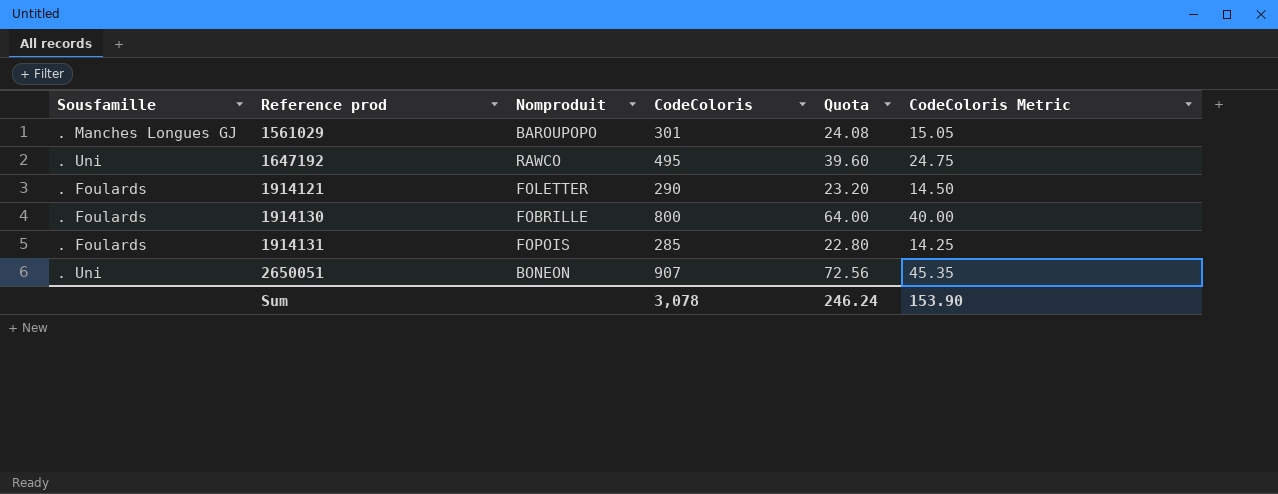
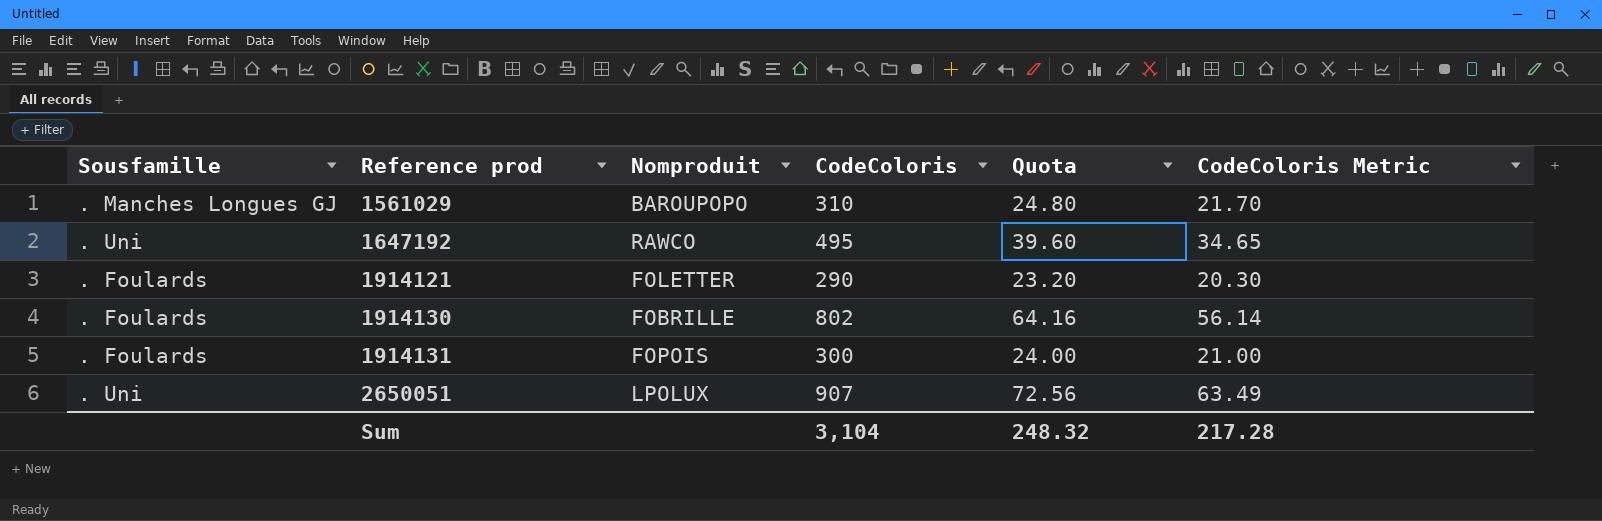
column CodeColoris Metric | formula: [CodeColoris] * 0.05 -> [CodeColoris] * 0.07
1561029 | CodeColoris: 301 -> 310
1561029 | Quota: 24.08 -> 24.80
1914130 | CodeColoris: 800 -> 802
1914130 | Quota: 64.00 -> 64.16
1914131 | CodeColoris: 285 -> 300
1914131 | Quota: 22.80 -> 24.00
2650051 | Nomproduit: BONEON -> LPOLUX
Sum | CodeColoris: 3,078 -> 3,104
Sum | Quota: 246.24 -> 248.32
Sum | CodeColoris Metric: 153.90 -> 217.28

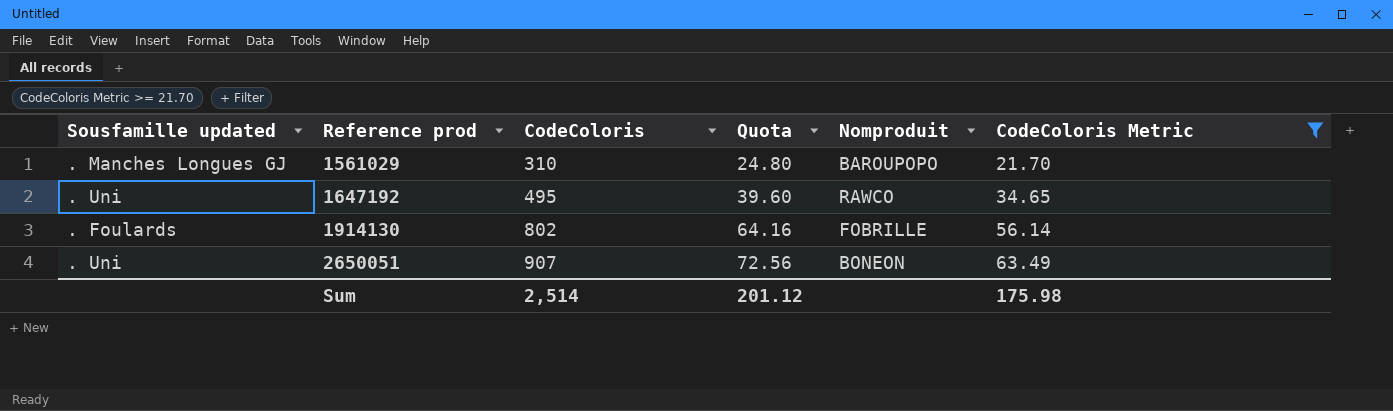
filter: none -> CodeColoris Metric >= 21.70
column name: Sousfamille -> Sousfamille updated
column Nomproduit | position: 3 -> 5
2650051 | Nomproduit: LPOLUX -> BONEON
Sum | CodeColoris: 3,104 -> 2,514
Sum | Quota: 248.32 -> 201.12
Sum | CodeColoris Metric: 217.28 -> 175.98

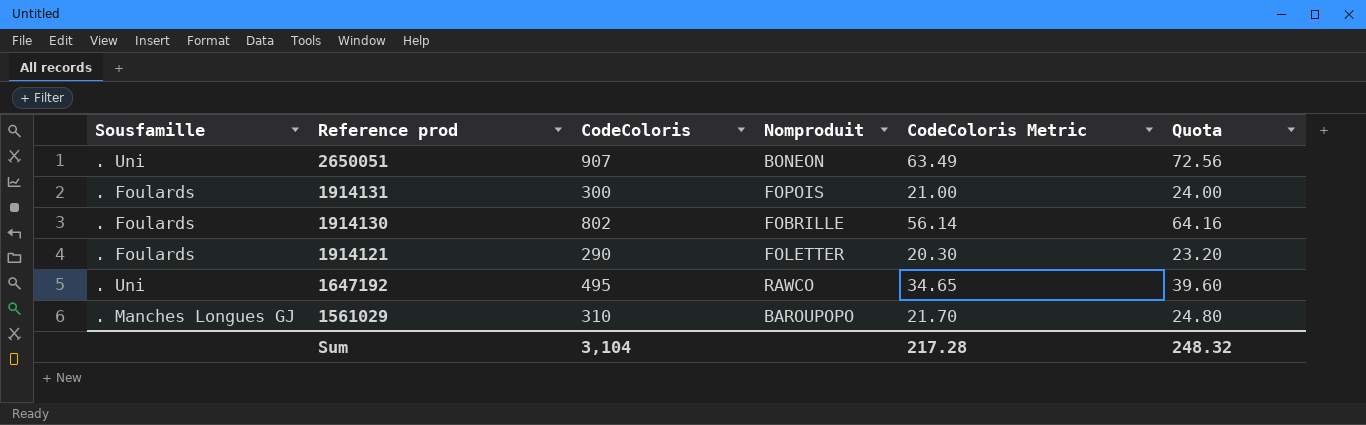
filter: CodeColoris Metric >= 21.70 -> none
row order: Reference prod ascending -> Reference prod descending
column name: Sousfamille updated -> Sousfamille
column Quota | position: 4 -> 6
Sum | CodeColoris: 2,514 -> 3,104
Sum | CodeColoris Metric: 175.98 -> 217.28
Sum | Quota: 201.12 -> 248.32

